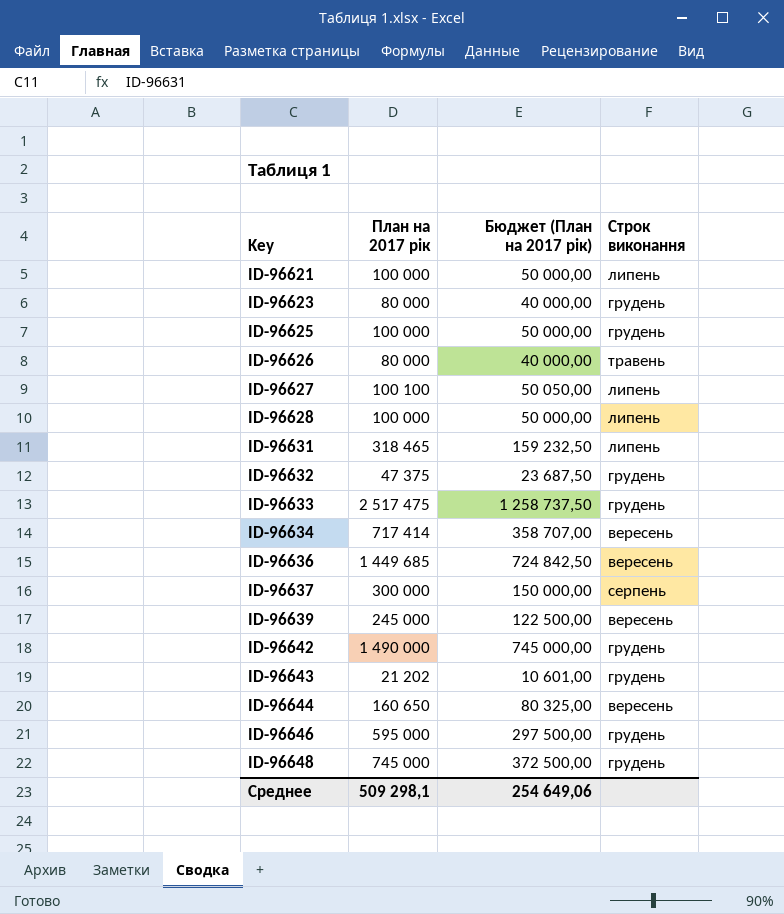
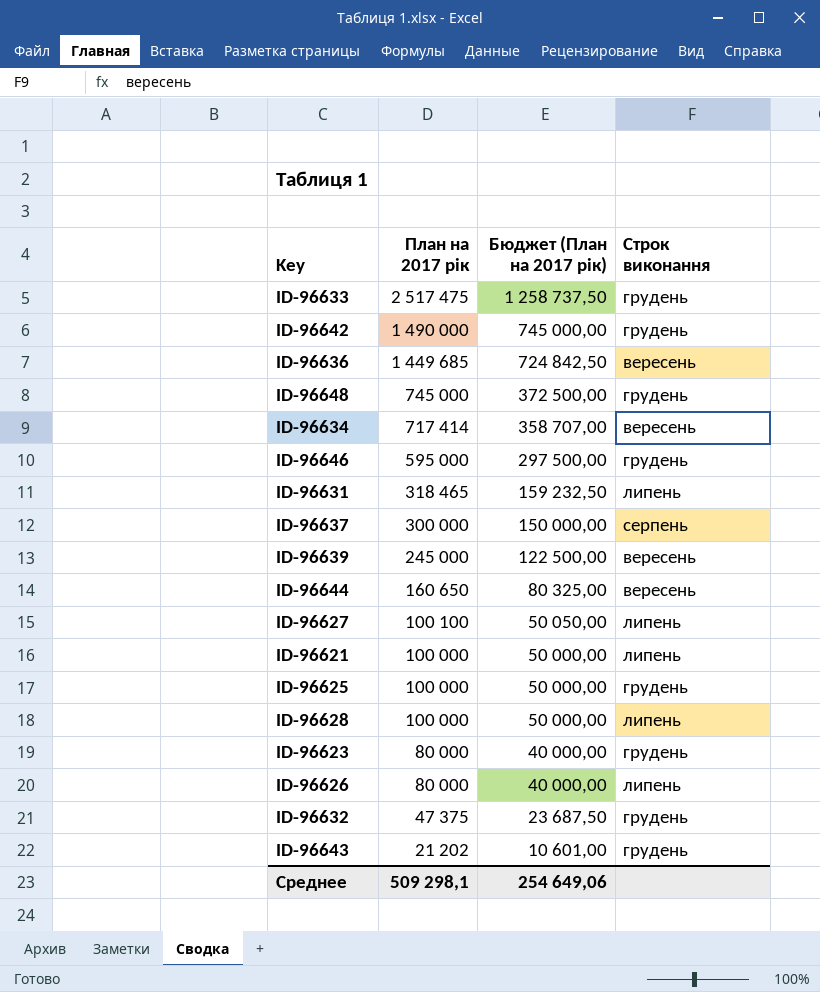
row order: Key ascending -> План на 2017 рік descending
ID-96626 | Строк виконання: травень -> липень

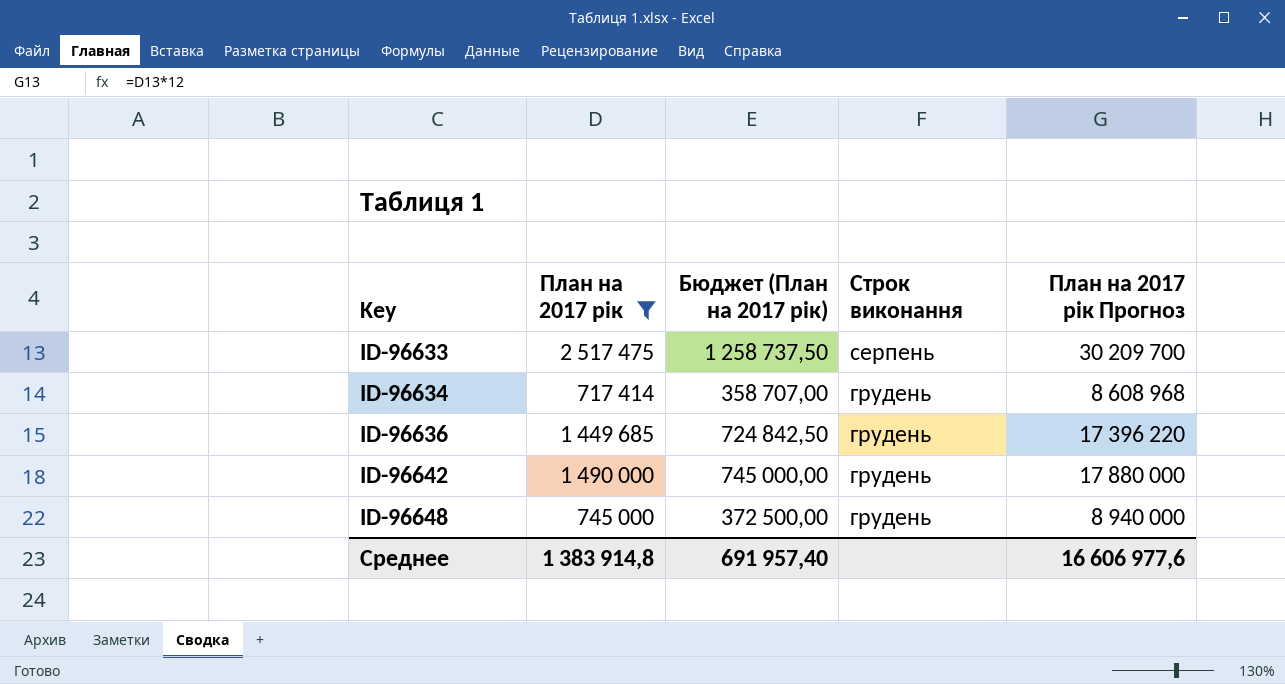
filter: none -> План на 2017 рік >= 717 414
row order: План на 2017 рік descending -> Key ascending
column План на 2017 рік Прогноз | formula: none -> [План на 2017 рік] * 12
ID-96633 | Строк виконання: грудень -> серпень
ID-96634 | Строк виконання: вересень -> грудень
ID-96636 | Строк виконання: вересень -> грудень
Среднее | План на 2017 рік: 509 298,1 -> 1 383 914,8
Среднее | Бюджет (План на 2017 рік): 254 649,06 -> 691 957,40

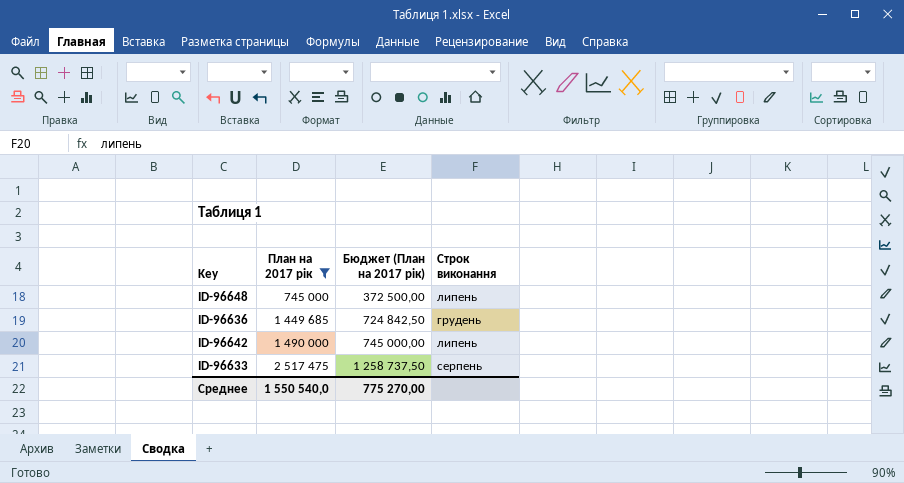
row order: Key ascending -> План на 2017 рік ascending
column План на 2017 рік Прогноз | formula: [План на 2017 рік] * 12 -> none
row ID-96634: 717 414 | 358 707,00 | грудень | 8 608 968 -> none
ID-96648 | Строк виконання: грудень -> липень
ID-96642 | Строк виконання: грудень -> липень
Среднее | План на 2017 рік: 1 383 914,8 -> 1 550 540,0
Среднее | Бюджет (План на 2017 рік): 691 957,40 -> 775 270,00

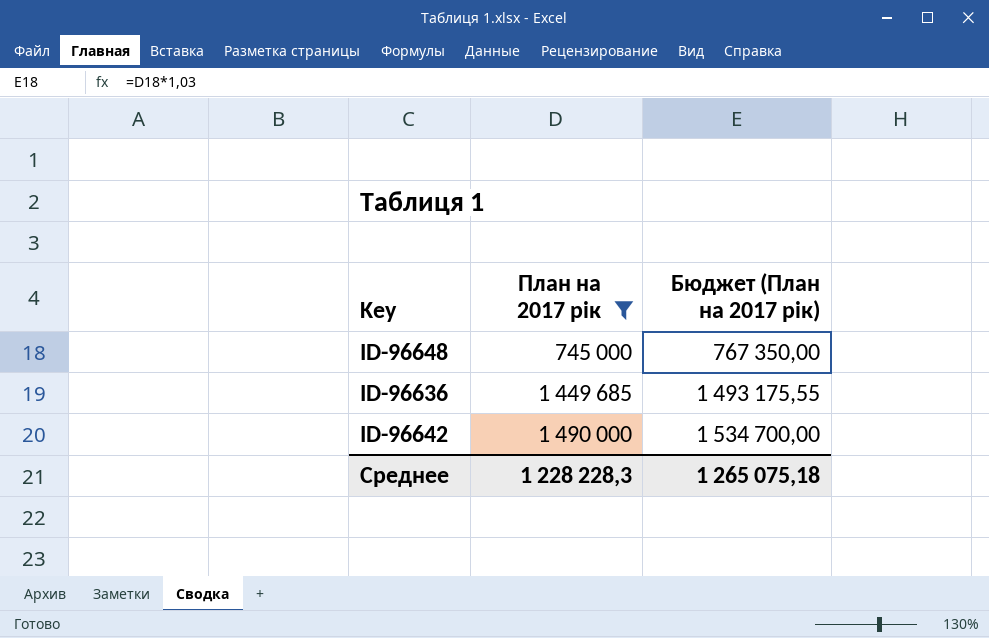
column Строк виконання | position: 4 -> none
column Бюджет (План на 2017 рік) | formula: [План на 2017 рік] * 0,5 -> [План на 2017 рік] * 1,03
row ID-96633: 2 517 475 | 1 258 737,50 | серпень -> none
Среднее | План на 2017 рік: 1 550 540,0 -> 1 228 228,3
Среднее | Бюджет (План на 2017 рік): 775 270,00 -> 1 265 075,18

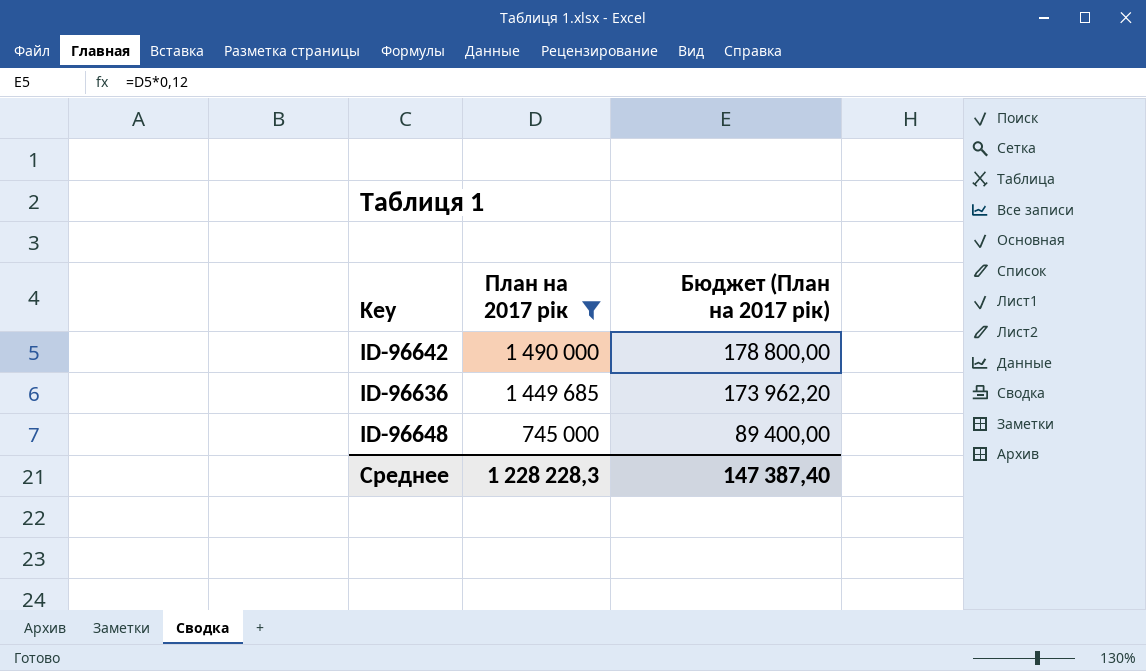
row order: План на 2017 рік ascending -> План на 2017 рік descending
column Бюджет (План на 2017 рік) | formula: [План на 2017 рік] * 1,03 -> [План на 2017 рік] * 0,12
Среднее | Бюджет (План на 2017 рік): 1 265 075,18 -> 147 387,40

